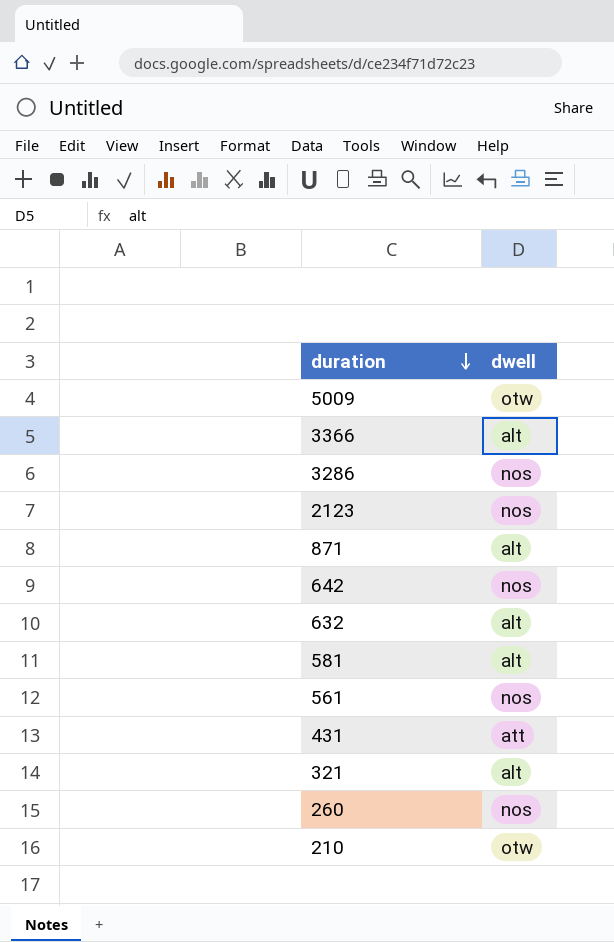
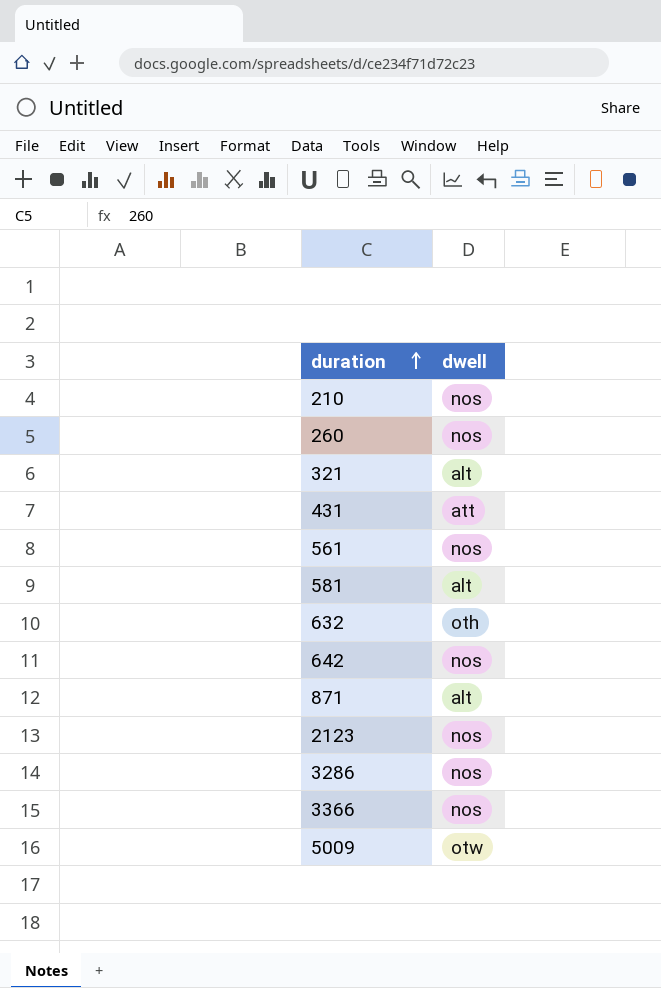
row order: duration descending -> duration ascending
210 | dwell: otw -> nos
632 | dwell: alt -> oth
3366 | dwell: alt -> nos

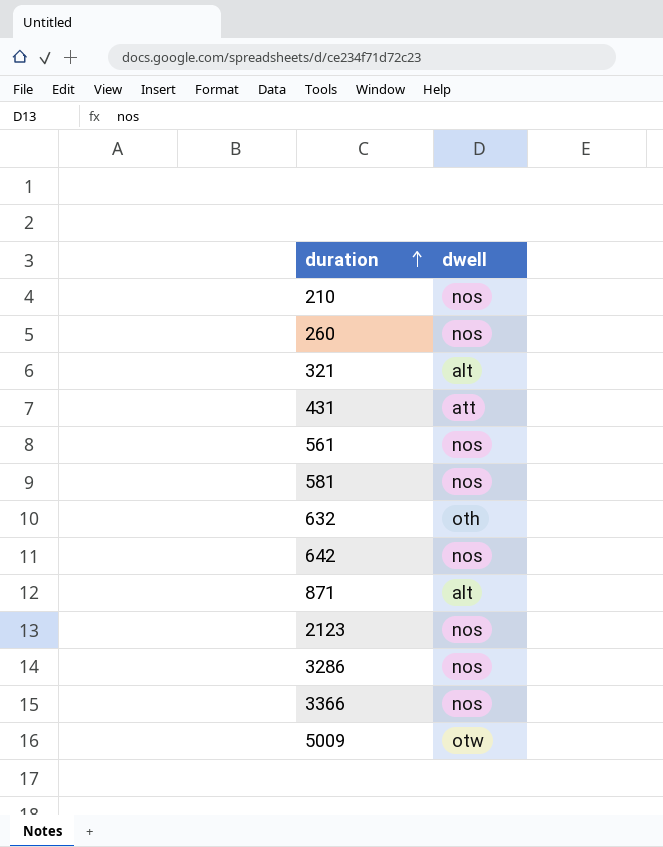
581 | dwell: alt -> nos

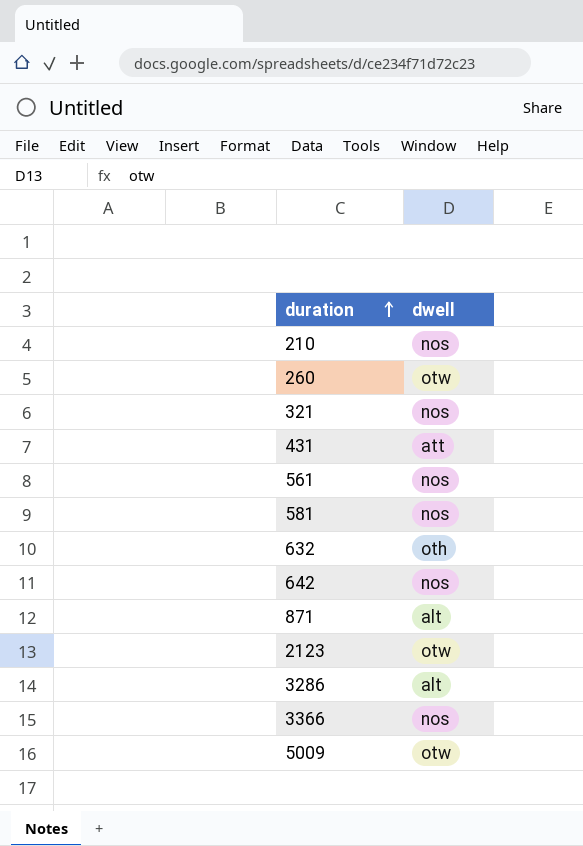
260 | dwell: nos -> otw
321 | dwell: alt -> nos
2123 | dwell: nos -> otw
3286 | dwell: nos -> alt

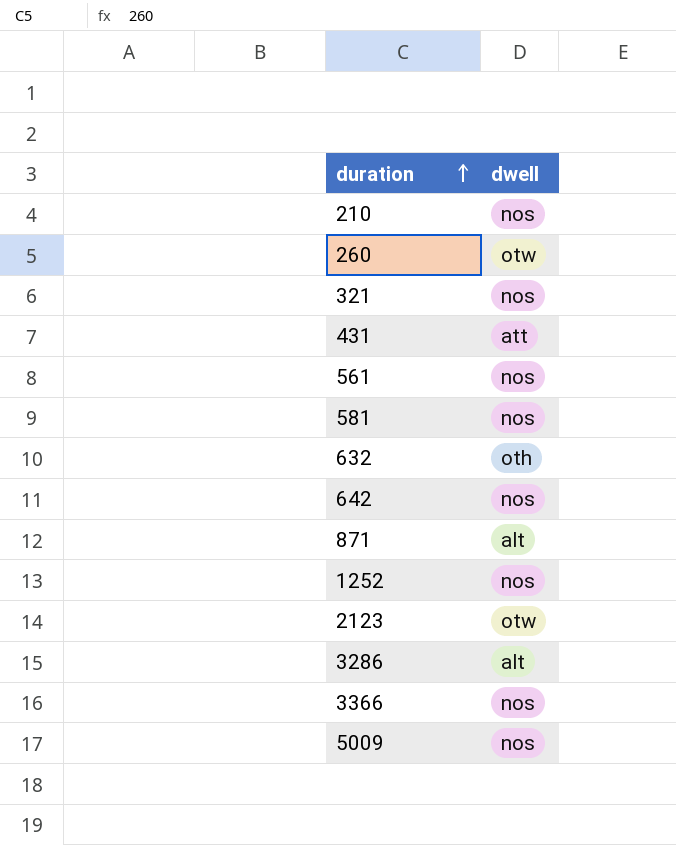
row 1252: none -> nos
5009 | dwell: otw -> nos

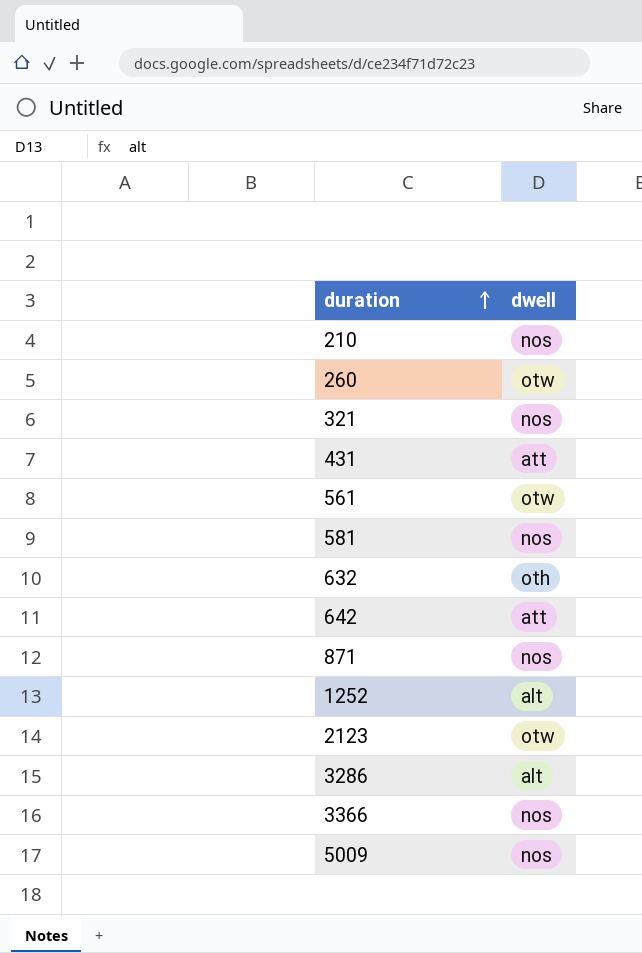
561 | dwell: nos -> otw
642 | dwell: nos -> att
871 | dwell: alt -> nos
1252 | dwell: nos -> alt

